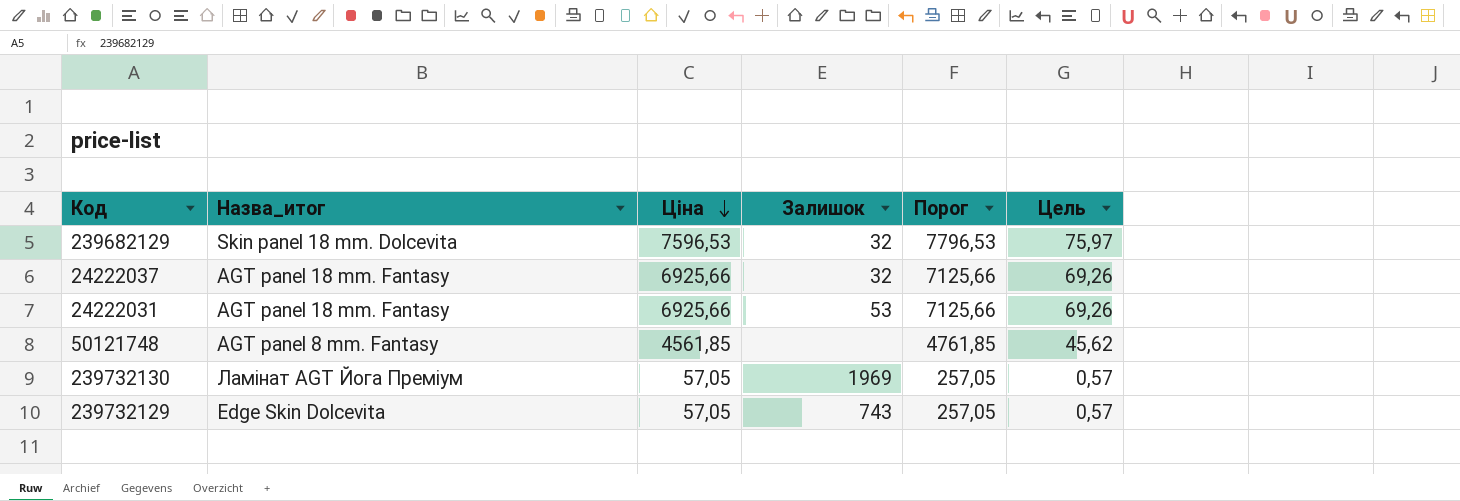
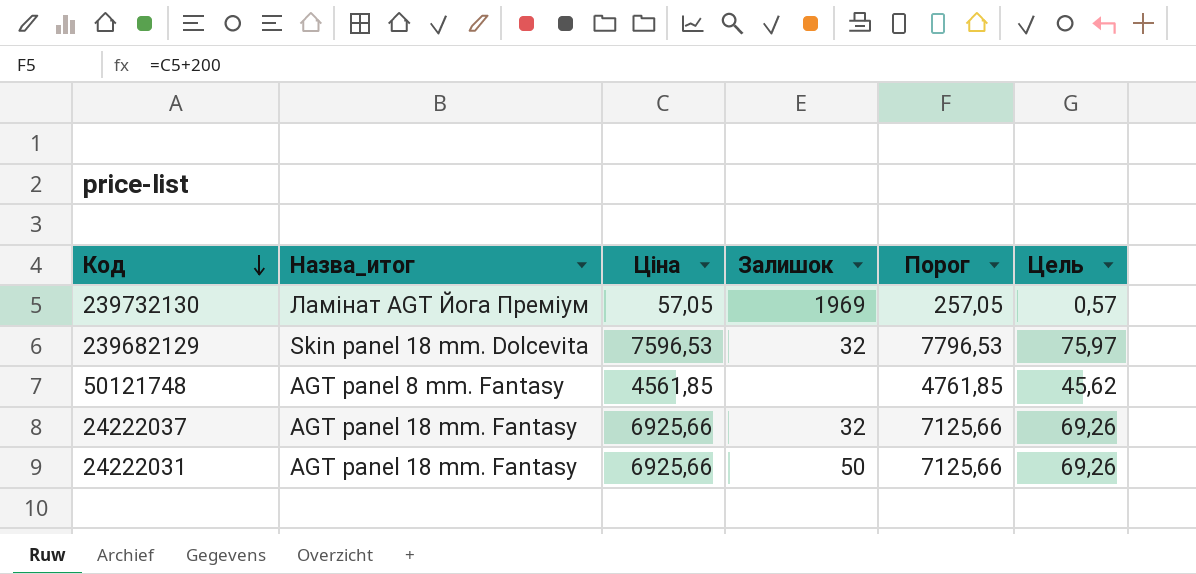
row order: Ціна descending -> Код descending
row 239732129: Edge Skin Dolcevita | 57,05 | 743 | 257,05 | 0,57 -> none
24222031 | Залишок: 53 -> 50

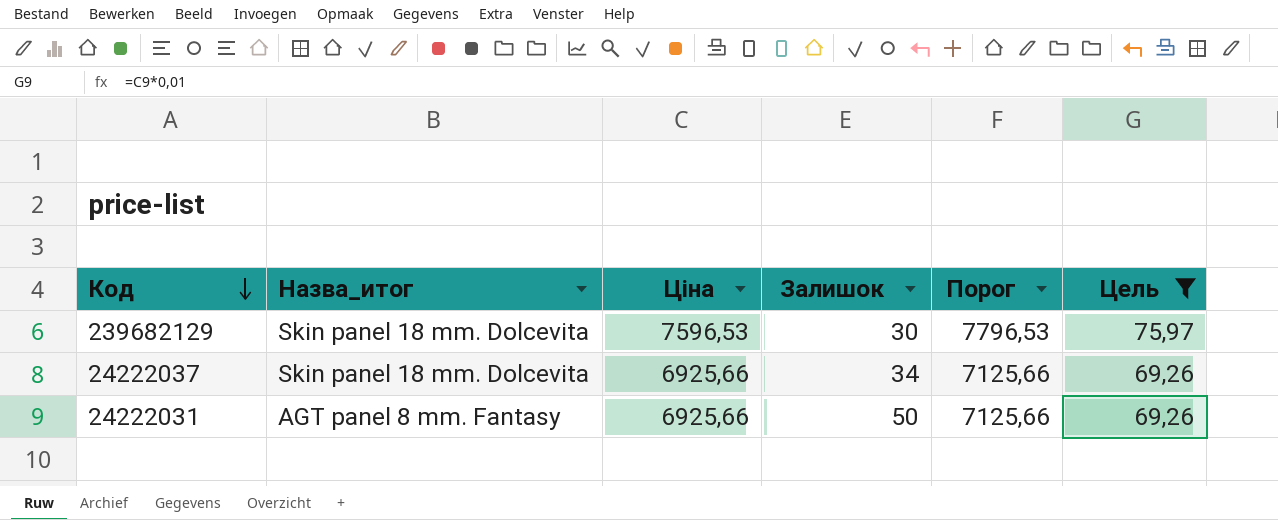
filter: none -> Цель >= 69,26
239682129 | Залишок: 32 -> 30
24222037 | Назва_итог: AGT panel 18 mm. Fantasy -> Skin panel 18 mm. Dolcevita
24222037 | Залишок: 32 -> 34
24222031 | Назва_итог: AGT panel 18 mm. Fantasy -> AGT panel 8 mm. Fantasy

